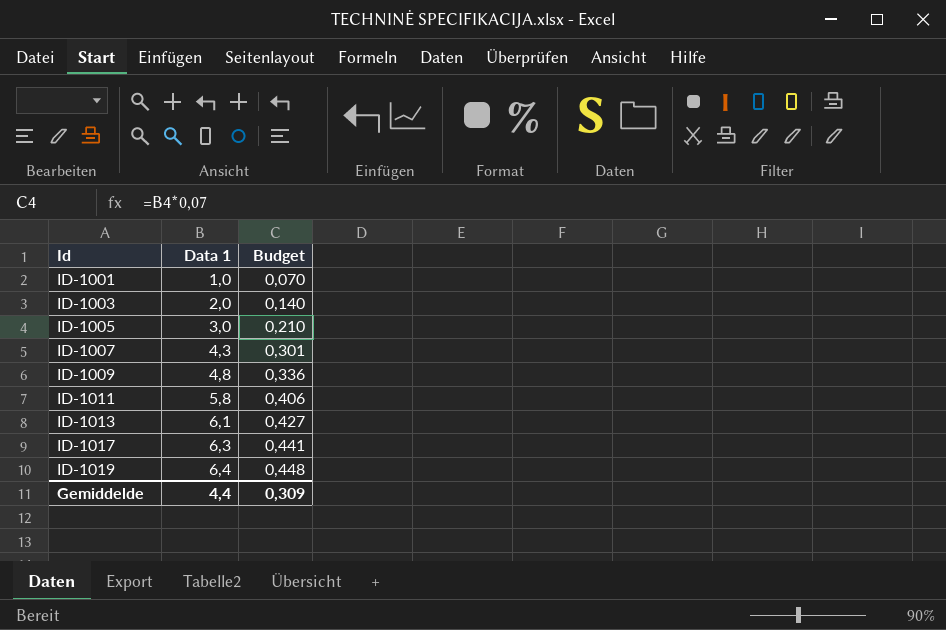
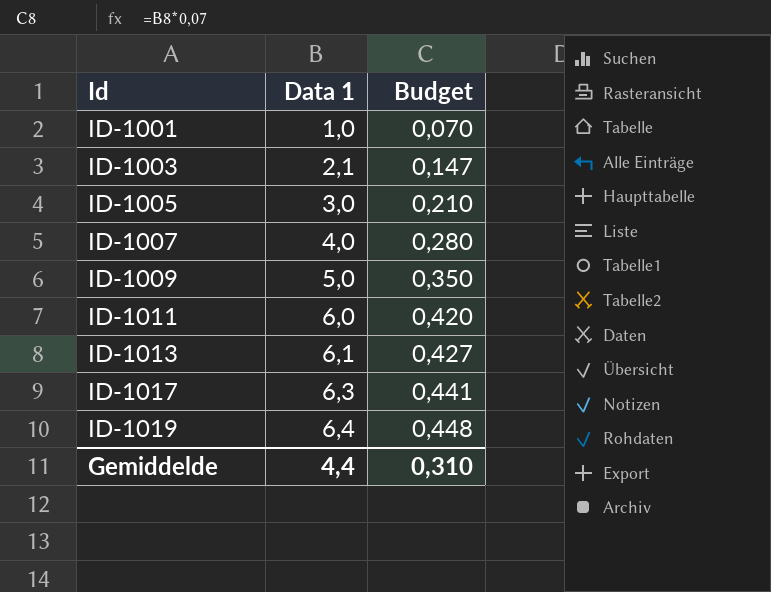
ID-1003 | Data 1: 2,0 -> 2,1
ID-1003 | Budget: 0,140 -> 0,147
ID-1007 | Data 1: 4,3 -> 4,0
ID-1007 | Budget: 0,301 -> 0,280
ID-1009 | Data 1: 4,8 -> 5,0
ID-1009 | Budget: 0,336 -> 0,350
ID-1011 | Data 1: 5,8 -> 6,0
ID-1011 | Budget: 0,406 -> 0,420
Gemiddelde | Budget: 0,309 -> 0,310

